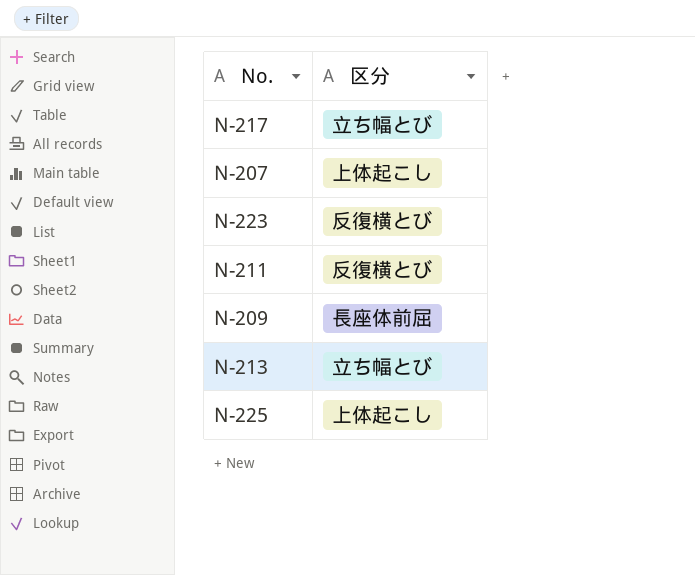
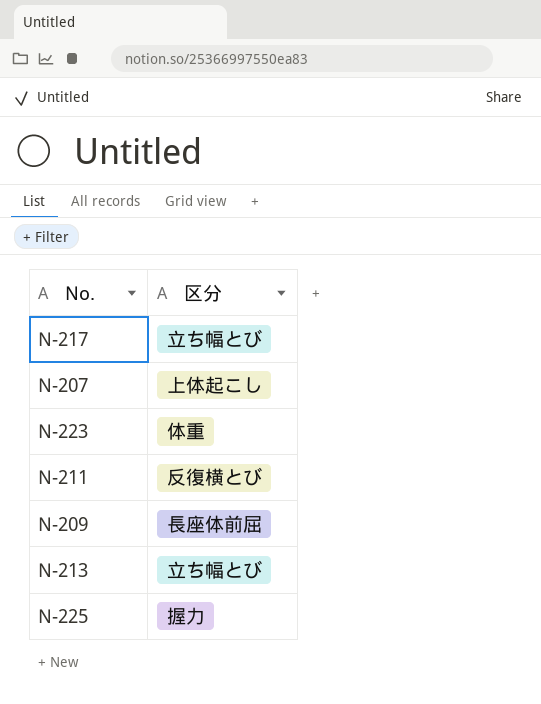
N-223 | 区分: 反復横とび -> 体重
N-225 | 区分: 上体起こし -> 握力

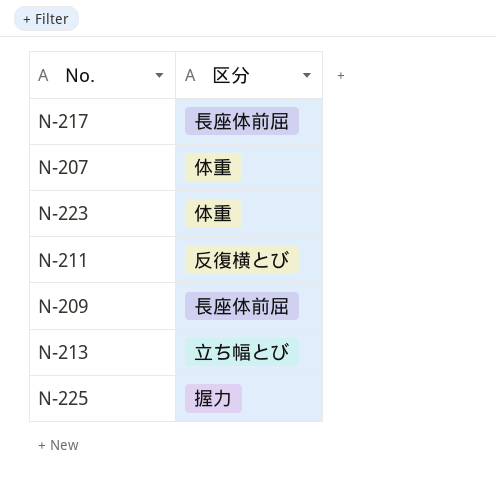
N-217 | 区分: 立ち幅とび -> 長座体前屈
N-207 | 区分: 上体起こし -> 体重

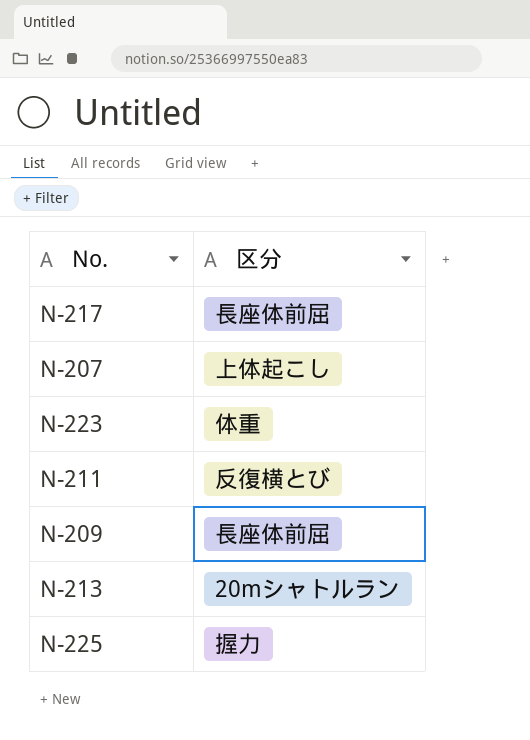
N-207 | 区分: 体重 -> 上体起こし
N-213 | 区分: 立ち幅とび -> 20mシャトルラン

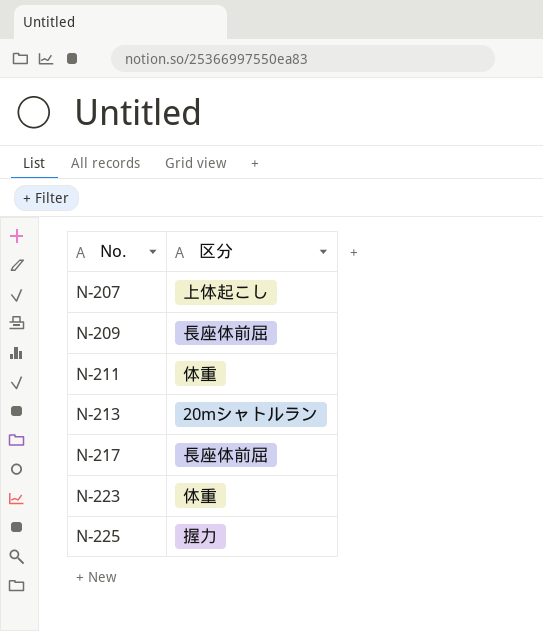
row order: none -> No. ascending
N-211 | 区分: 反復横とび -> 体重

